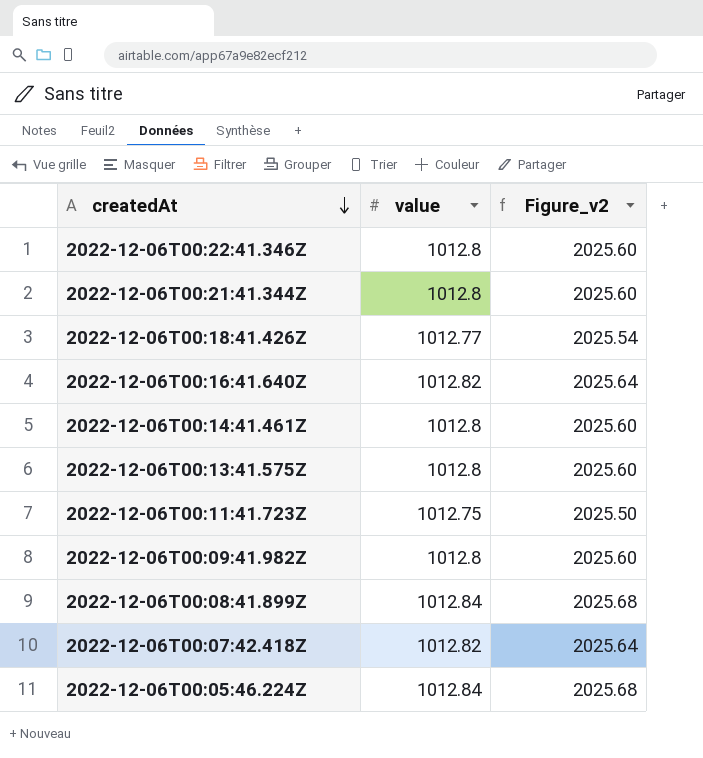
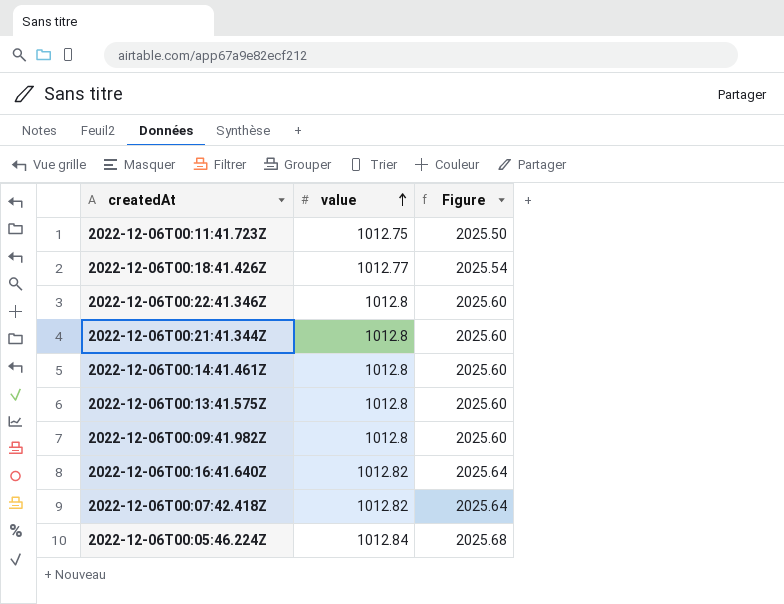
row order: createdAt descending -> value ascending
column name: Figure_v2 -> Figure
row 2022-12-06T00:08:41.899Z: 1012.84 | 2025.68 -> none

